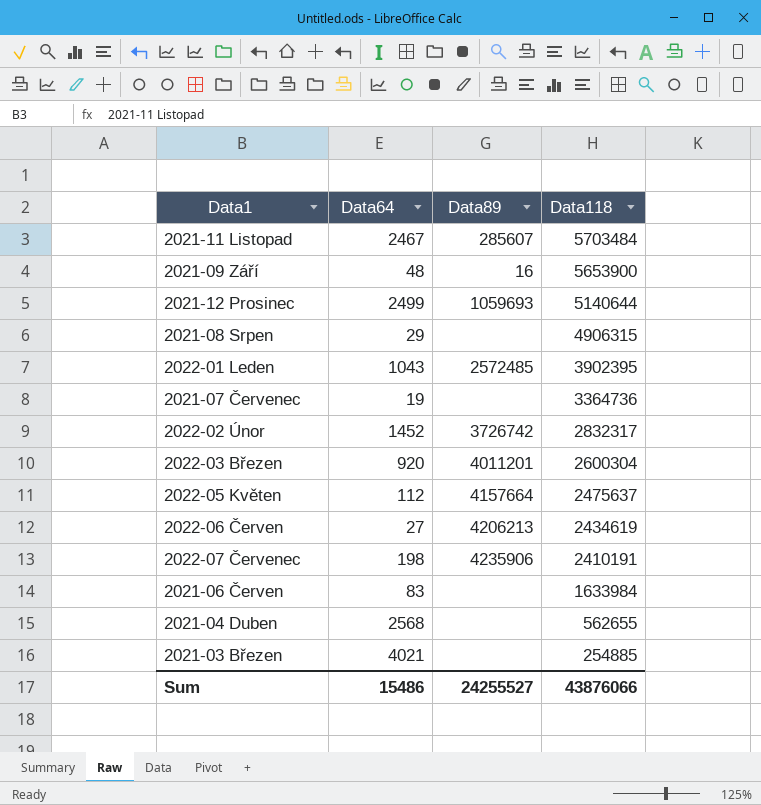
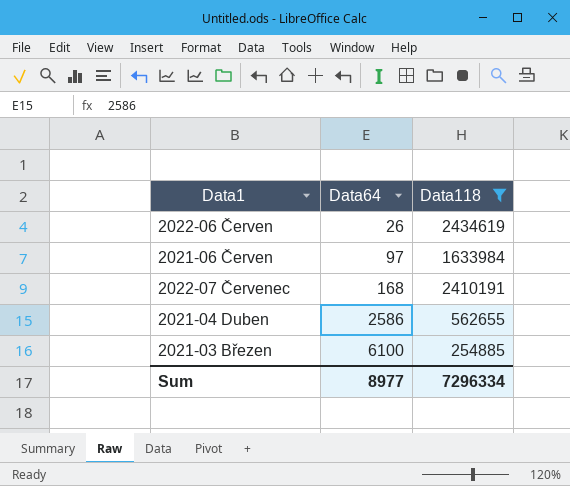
filter: none -> Data118 <= 2434619
row order: Data118 descending -> Data64 ascending
column Data89 | position: 3 -> none
2022-06 Červen | Data64: 27 -> 26
2021-06 Červen | Data64: 83 -> 97
2022-07 Červenec | Data64: 198 -> 168
2021-04 Duben | Data64: 2568 -> 2586
2021-03 Březen | Data64: 4021 -> 6100
Sum | Data64: 15486 -> 8977
Sum | Data118: 43876066 -> 7296334

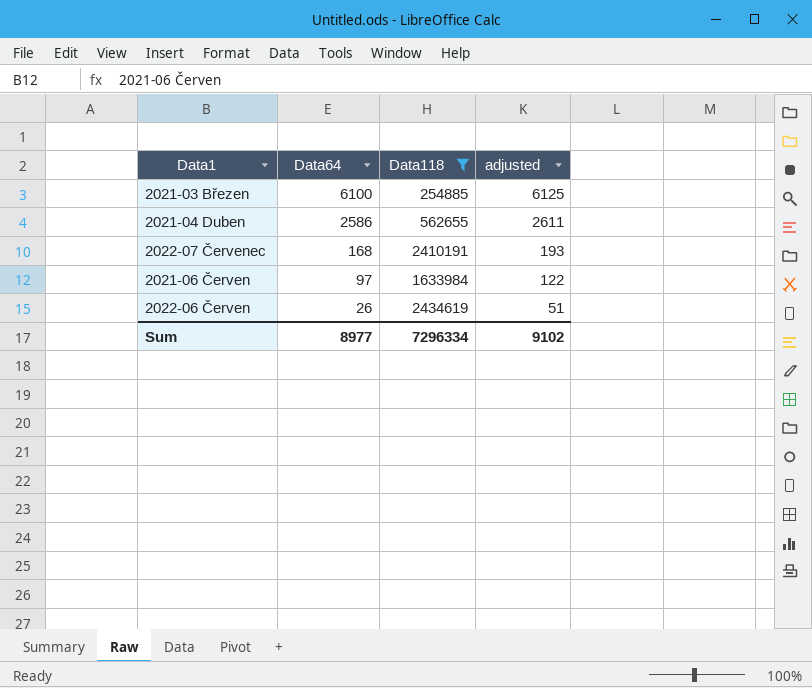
row order: Data64 ascending -> Data64 descending
column adjusted | formula: none -> [Data64] + 25

